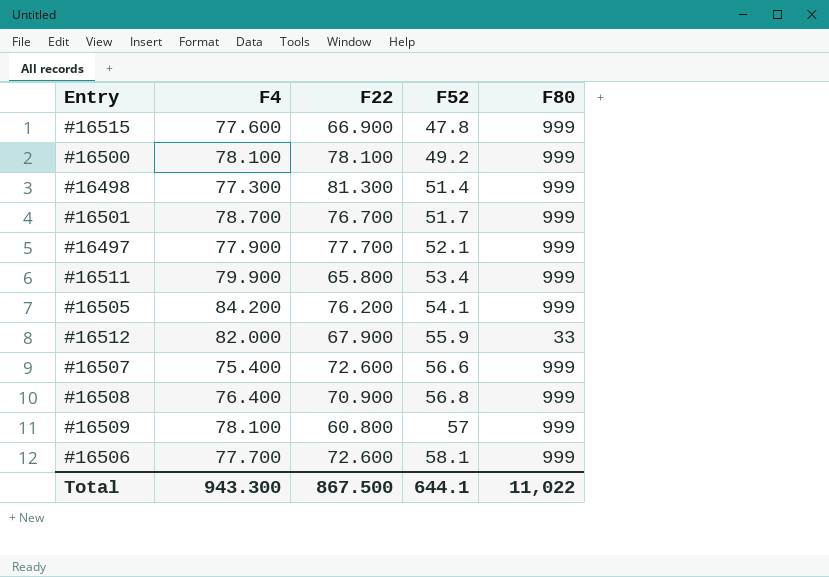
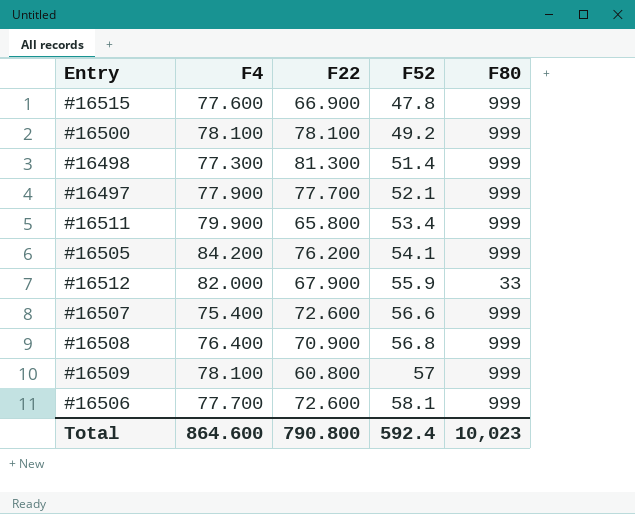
row #16501: 78.700 | 76.700 | 51.7 | 999 -> none
Total | F4: 943.300 -> 864.600
Total | F22: 867.500 -> 790.800
Total | F52: 644.1 -> 592.4
Total | F80: 11,022 -> 10,023

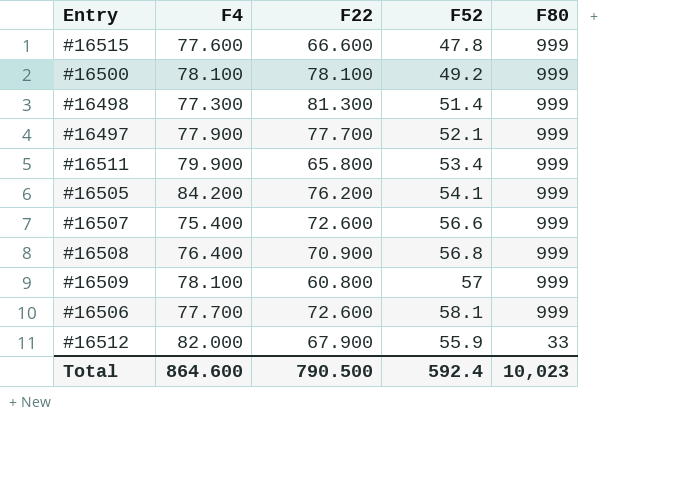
row order: F52 ascending -> F80 descending
#16515 | F22: 66.900 -> 66.600
Total | F22: 790.800 -> 790.500

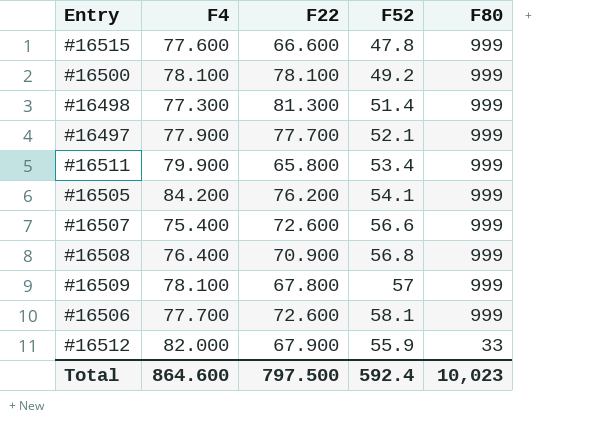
#16509 | F22: 60.800 -> 67.800
Total | F22: 790.500 -> 797.500

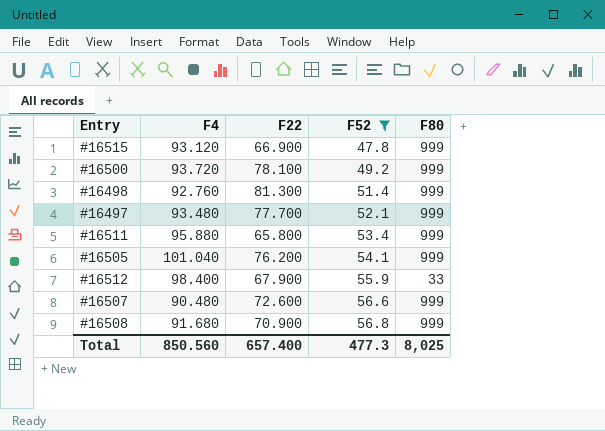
filter: none -> F52 <= 56.8
row order: F80 descending -> F52 ascending
#16515 | F4: 77.600 -> 93.120
#16515 | F22: 66.600 -> 66.900
#16500 | F4: 78.100 -> 93.720
#16498 | F4: 77.300 -> 92.760
#16497 | F4: 77.900 -> 93.480
#16511 | F4: 79.900 -> 95.880
#16505 | F4: 84.200 -> 101.040
#16512 | F4: 82.000 -> 98.400
#16507 | F4: 75.400 -> 90.480
#16508 | F4: 76.400 -> 91.680
Total | F4: 864.600 -> 850.560
Total | F22: 797.500 -> 657.400
Total | F52: 592.4 -> 477.3
Total | F80: 10,023 -> 8,025

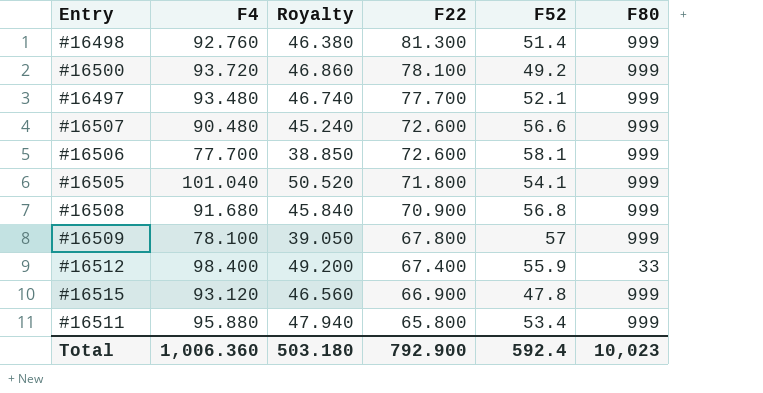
filter: F52 <= 56.8 -> none
row order: F52 ascending -> F22 descending
column Royalty | formula: none -> [F4] * 0.5
#16505 | F22: 76.200 -> 71.800
#16512 | F22: 67.900 -> 67.400
Total | F4: 850.560 -> 1,006.360
Total | F22: 657.400 -> 792.900
Total | F52: 477.3 -> 592.4
Total | F80: 8,025 -> 10,023

